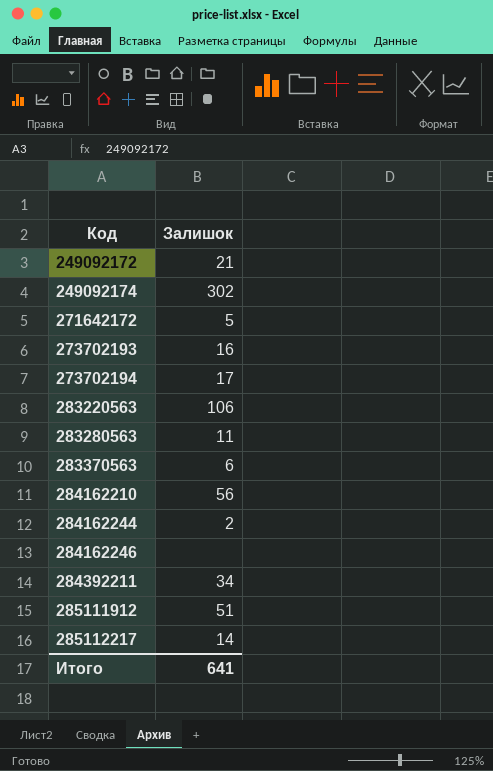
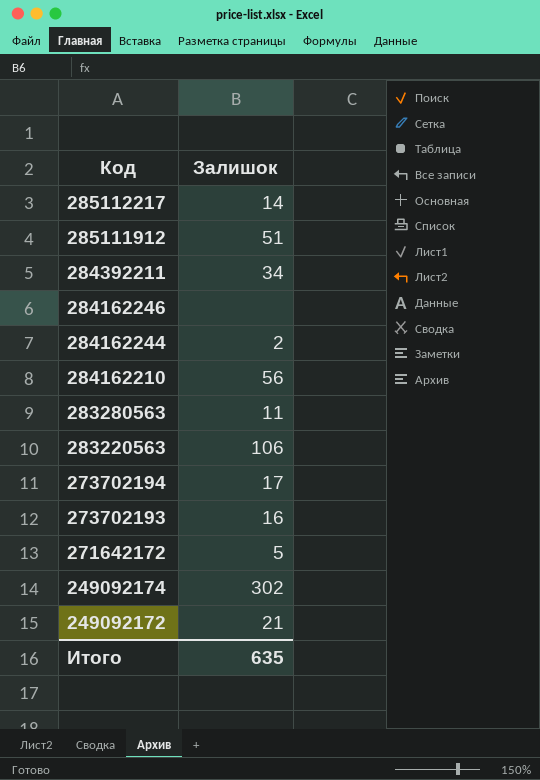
row order: Код ascending -> Код descending
row 283370563: 6 -> none
Итого | Залишок: 641 -> 635

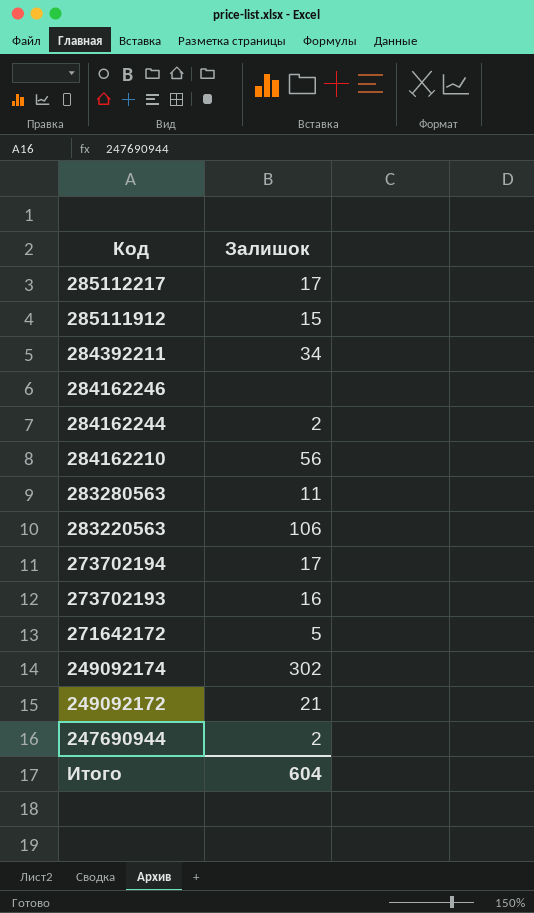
285112217 | Залишок: 14 -> 17
285111912 | Залишок: 51 -> 15
row 247690944: none -> 2
Итого | Залишок: 635 -> 604

